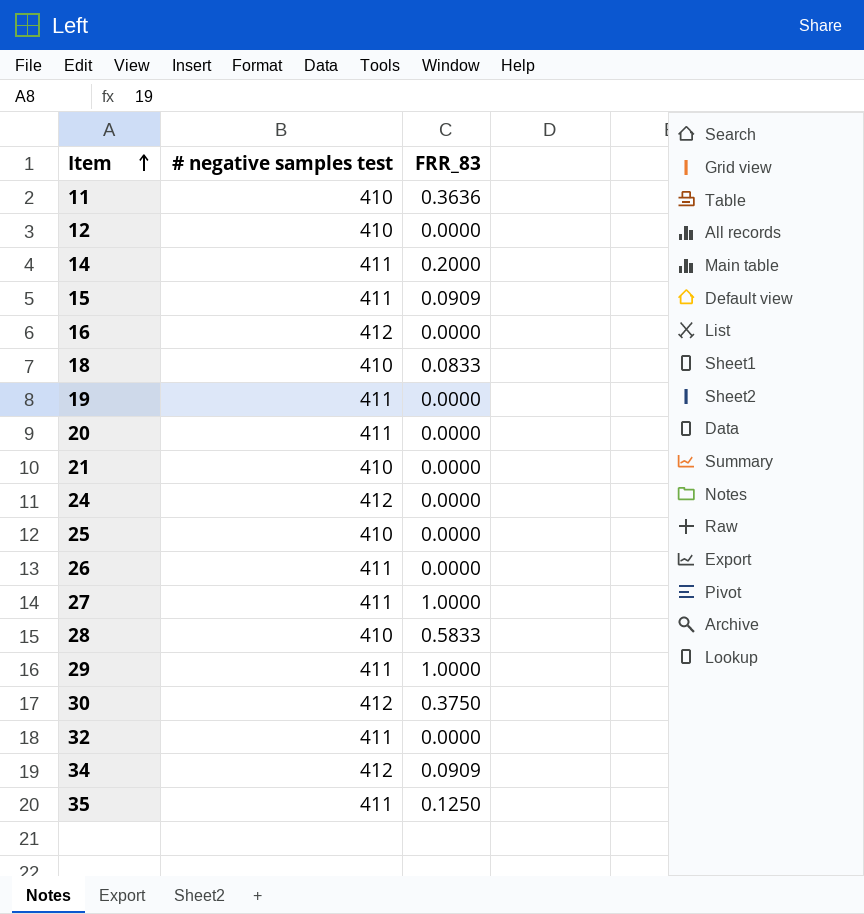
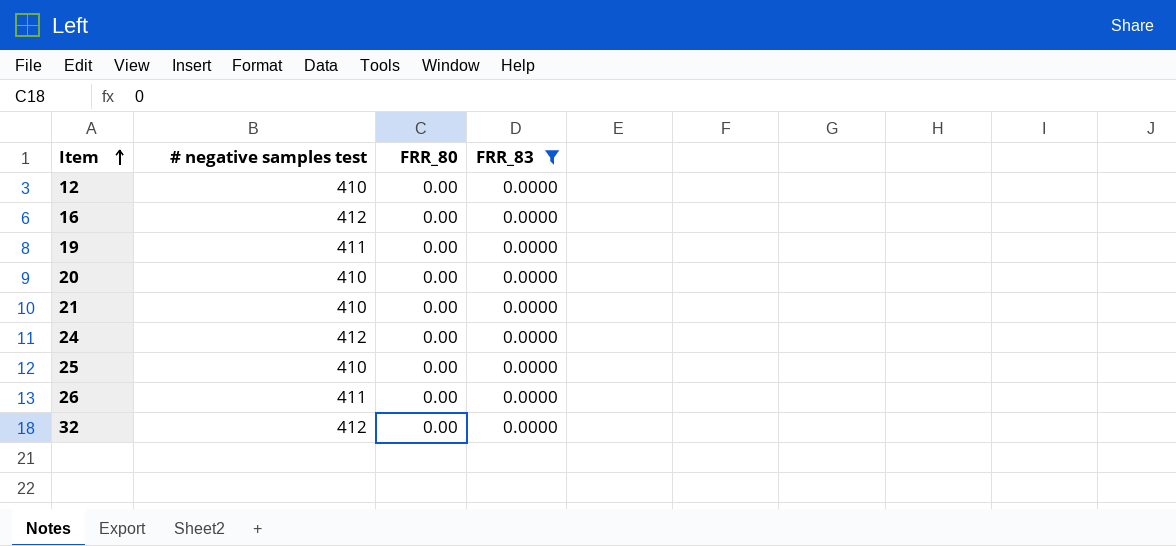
filter: none -> FRR_83 = 0.0000
column FRR_80 | position: none -> 3
20 | # negative samples test: 411 -> 410
32 | # negative samples test: 411 -> 412

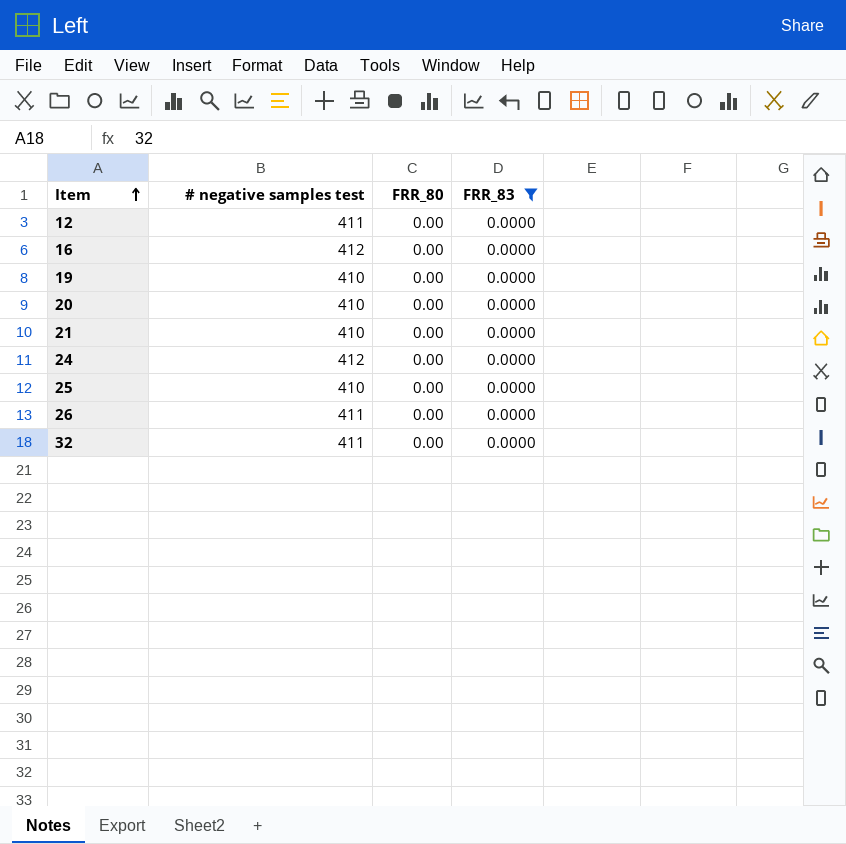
12 | # negative samples test: 410 -> 411
19 | # negative samples test: 411 -> 410
32 | # negative samples test: 412 -> 411

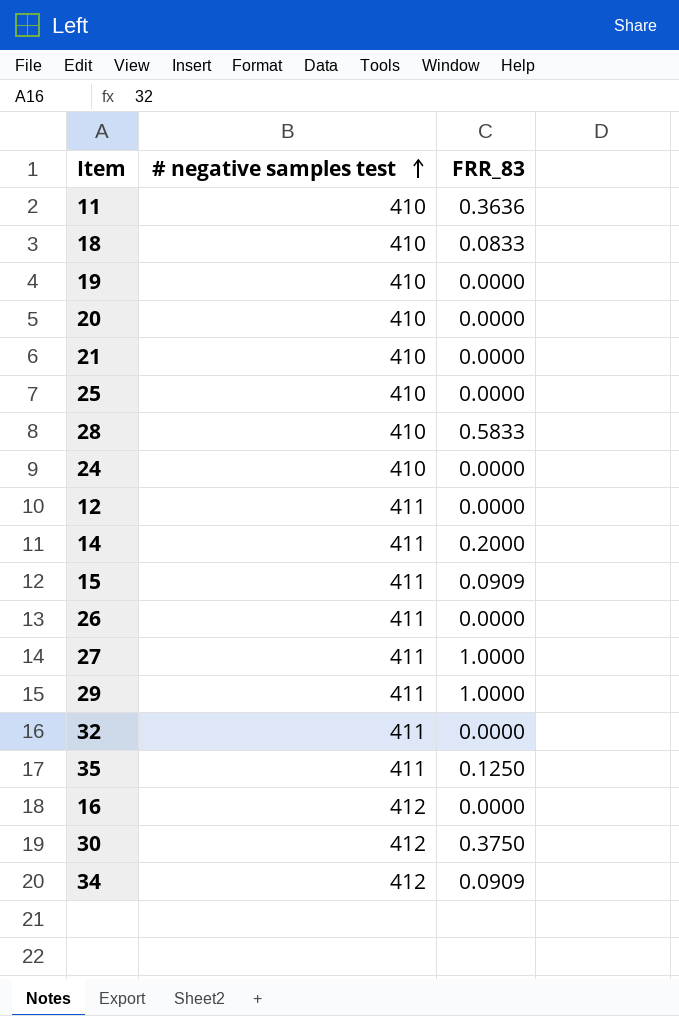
filter: FRR_83 = 0.0000 -> none
row order: Item ascending -> # negative samples test ascending
column FRR_80 | position: 3 -> none
24 | # negative samples test: 412 -> 410

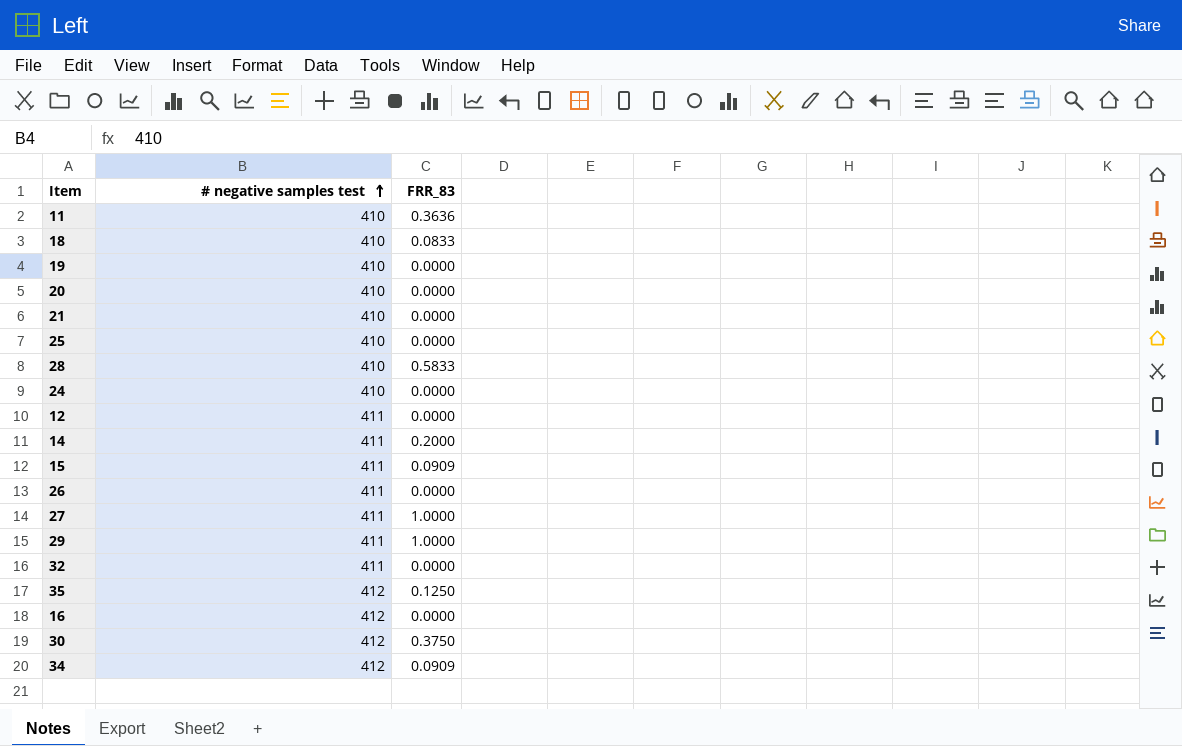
35 | # negative samples test: 411 -> 412

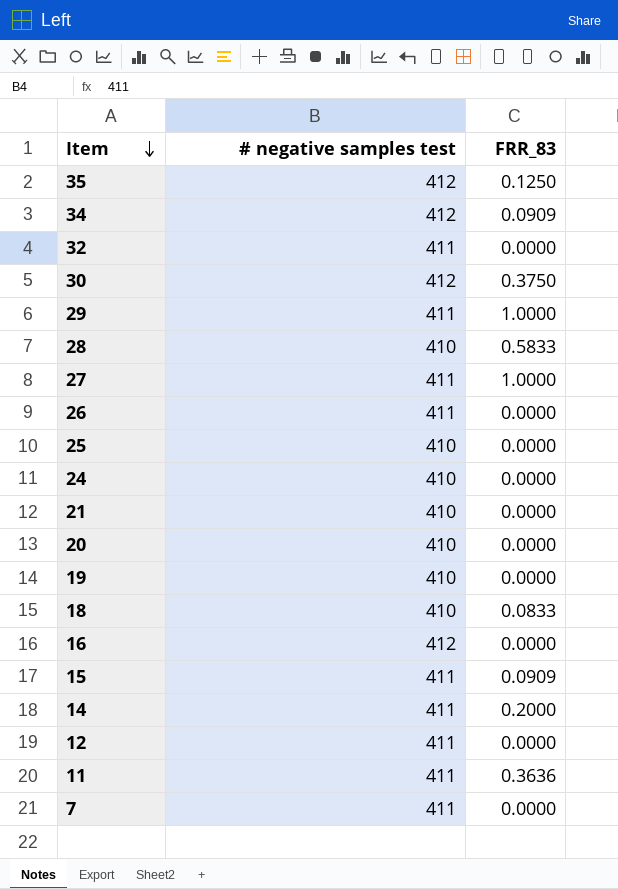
row order: # negative samples test ascending -> Item descending
11 | # negative samples test: 410 -> 411
row 7: none -> 411 | 0.0000

